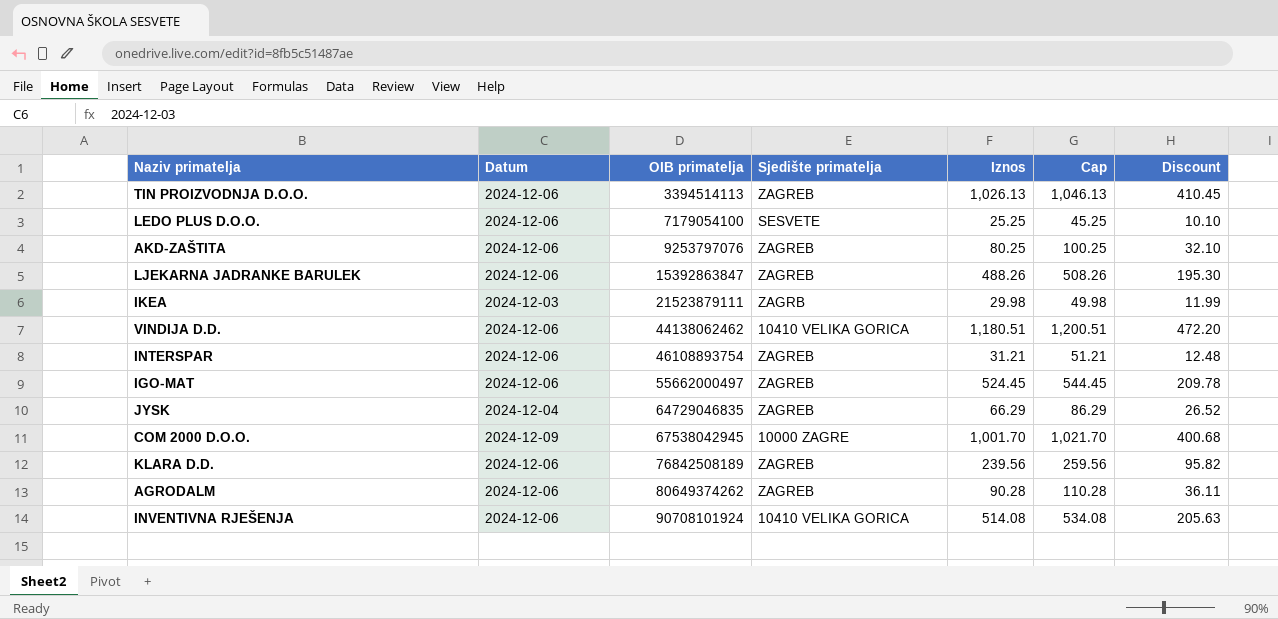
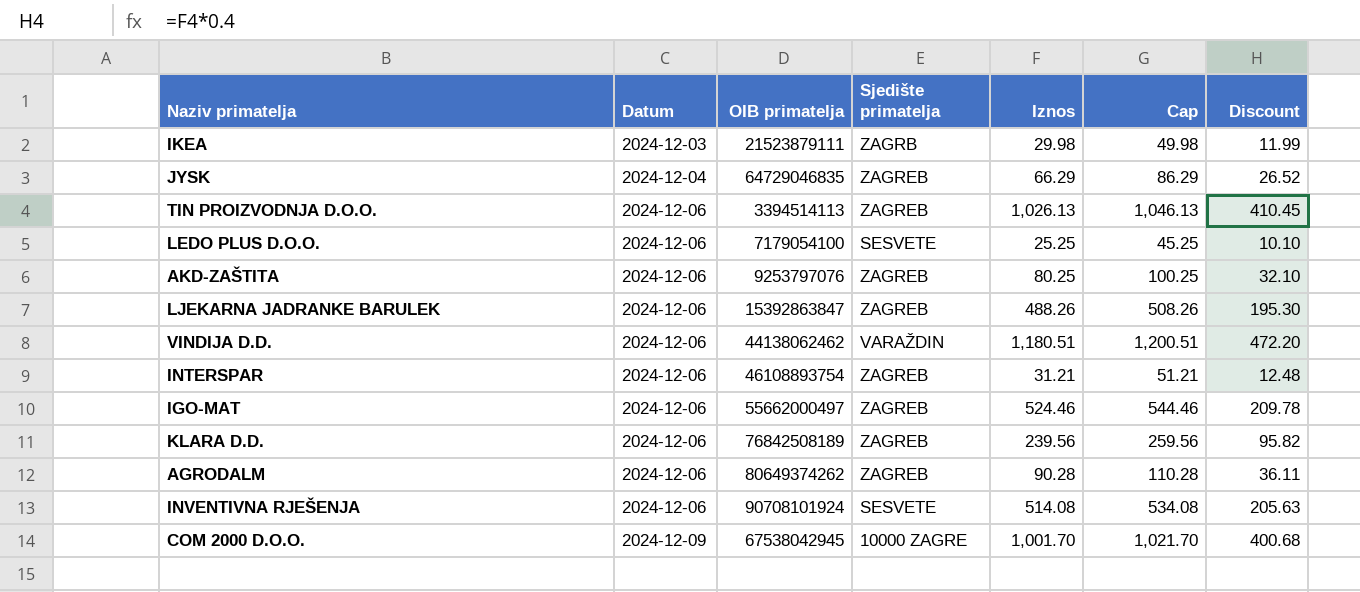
row order: OIB primatelja ascending -> Datum ascending
VINDIJA D.D. | Sjedište primatelja: 10410 VELIKA GORICA -> VARAŽDIN
IGO-MAT | Iznos: 524.45 -> 524.46
IGO-MAT | Cap: 544.45 -> 544.46
INVENTIVNA RJEŠENJA | Sjedište primatelja: 10410 VELIKA GORICA -> SESVETE

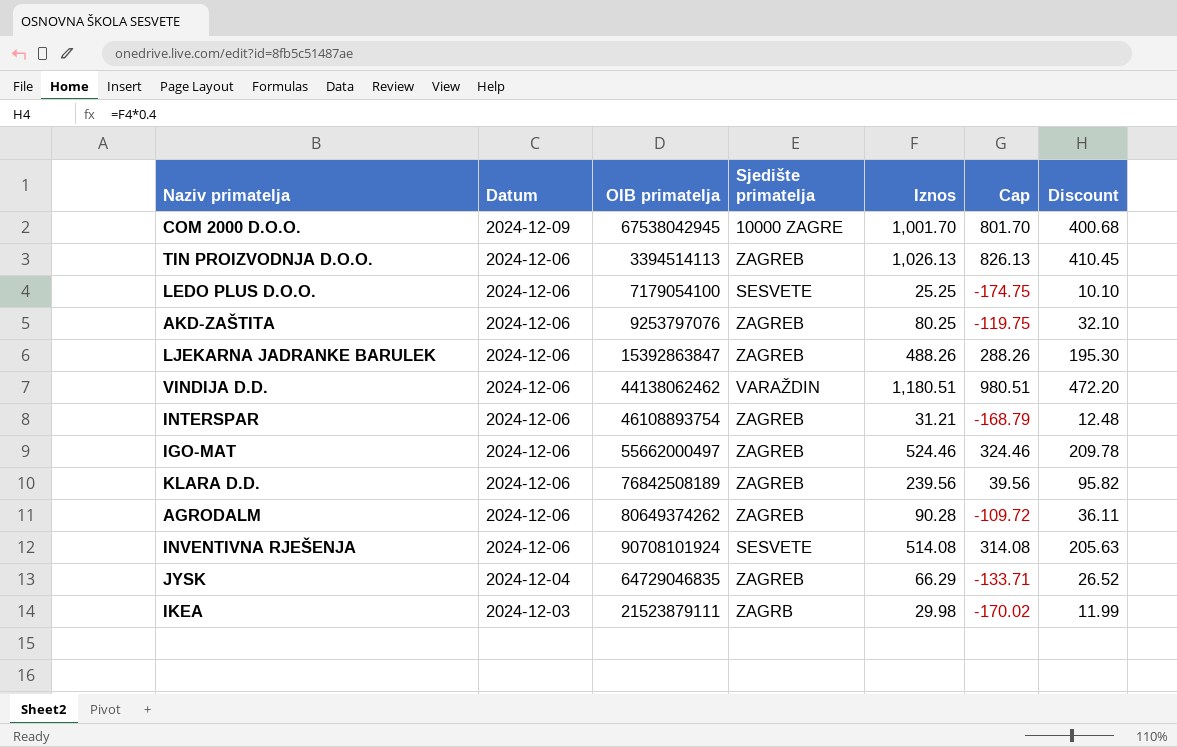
row order: Datum ascending -> Datum descending
column Cap | formula: [Iznos] + 20 -> [Iznos] - 200

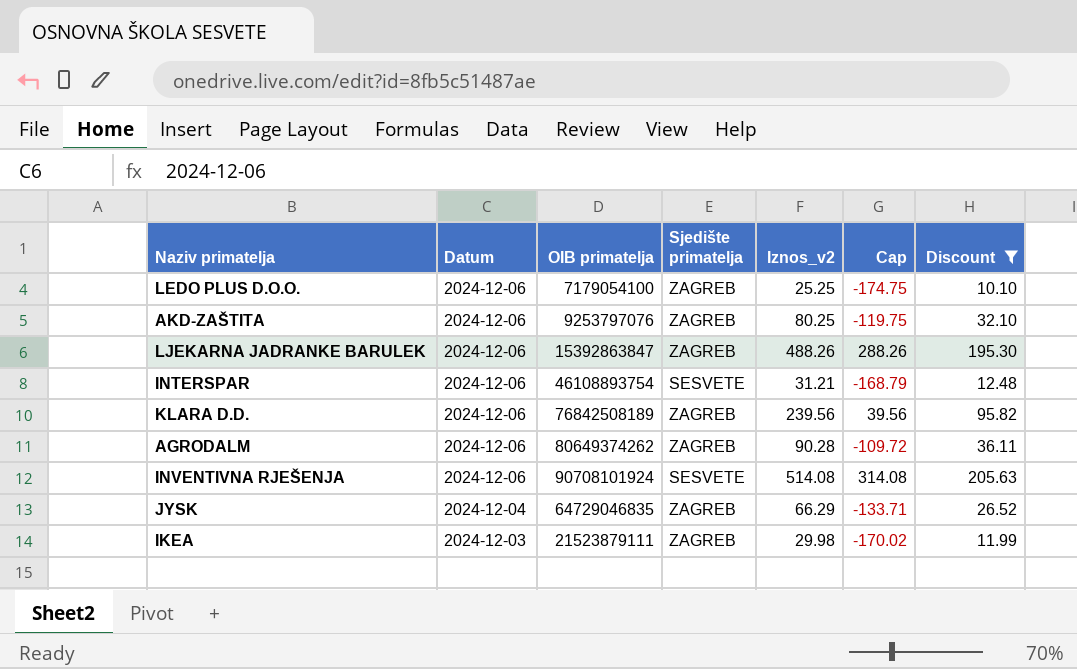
filter: none -> Discount <= 205.63
column name: Iznos -> Iznos_v2
LEDO PLUS D.O.O. | Sjedište primatelja: SESVETE -> ZAGREB
INTERSPAR | Sjedište primatelja: ZAGREB -> SESVETE
IKEA | Sjedište primatelja: ZAGRB -> ZAGREB

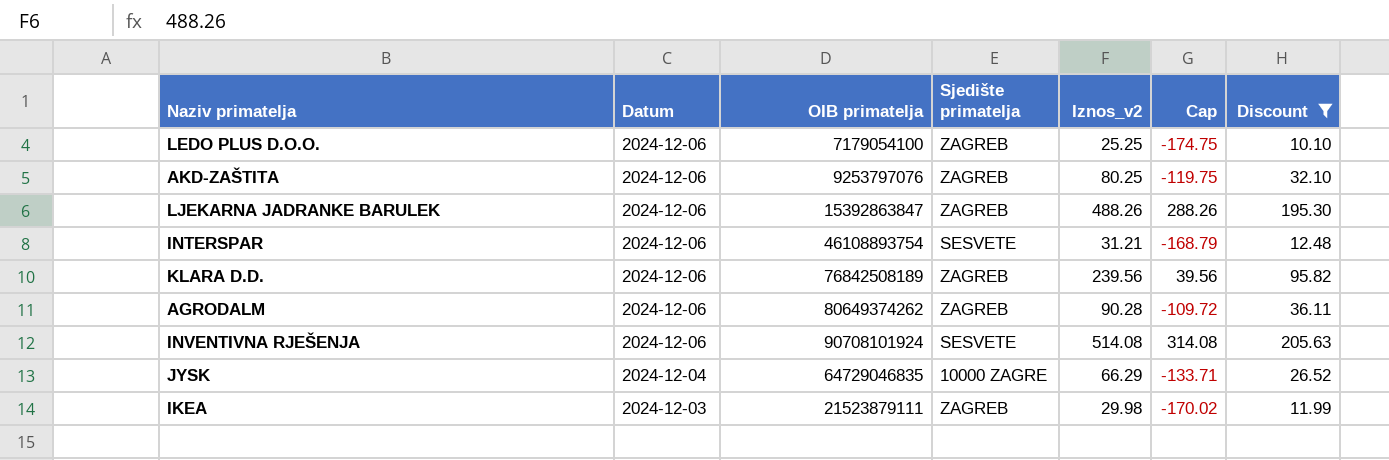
JYSK | Sjedište primatelja: ZAGREB -> 10000 ZAGRE

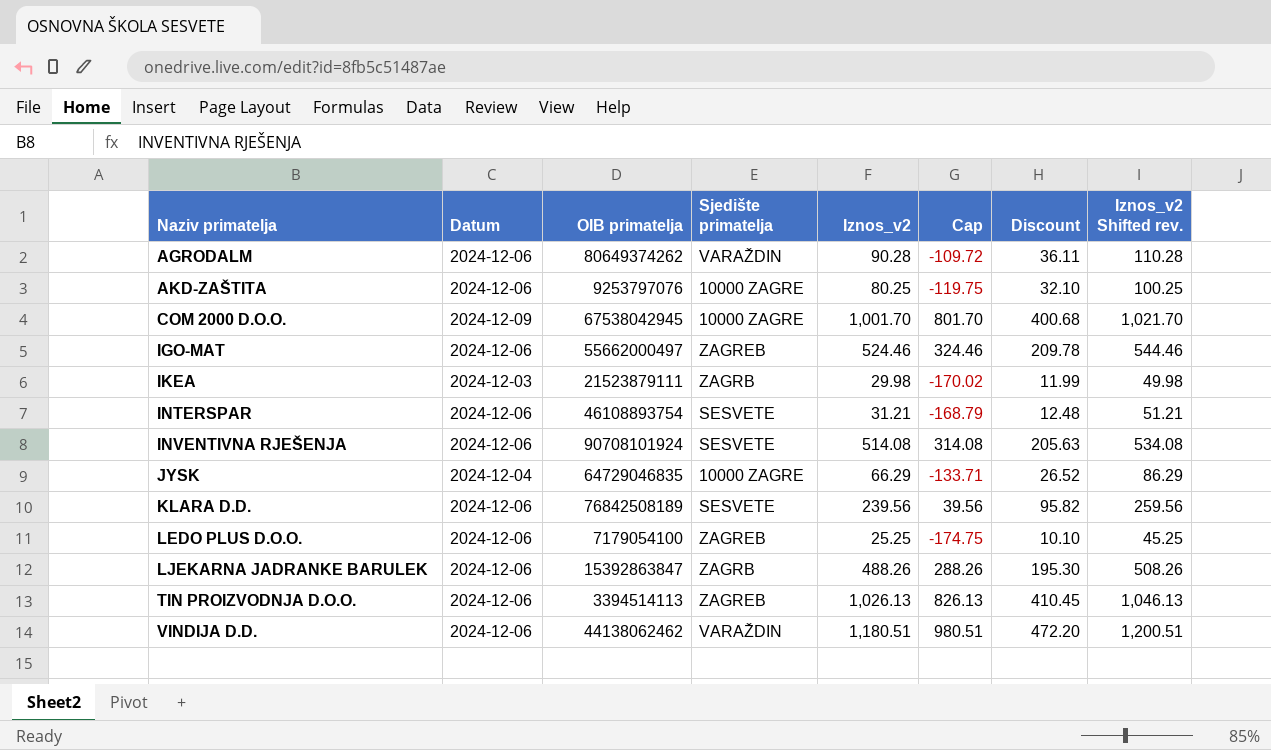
filter: Discount <= 205.63 -> none
row order: Datum descending -> Naziv primatelja ascending
column Iznos_v2 Shifted rev. | formula: none -> [Iznos_v2] + 20
AGRODALM | Sjedište primatelja: ZAGREB -> VARAŽDIN
AKD-ZAŠTITA | Sjedište primatelja: ZAGREB -> 10000 ZAGRE
IKEA | Sjedište primatelja: ZAGREB -> ZAGRB
KLARA D.D. | Sjedište primatelja: ZAGREB -> SESVETE
LJEKARNA JADRANKE BARULEK | Sjedište primatelja: ZAGREB -> ZAGRB

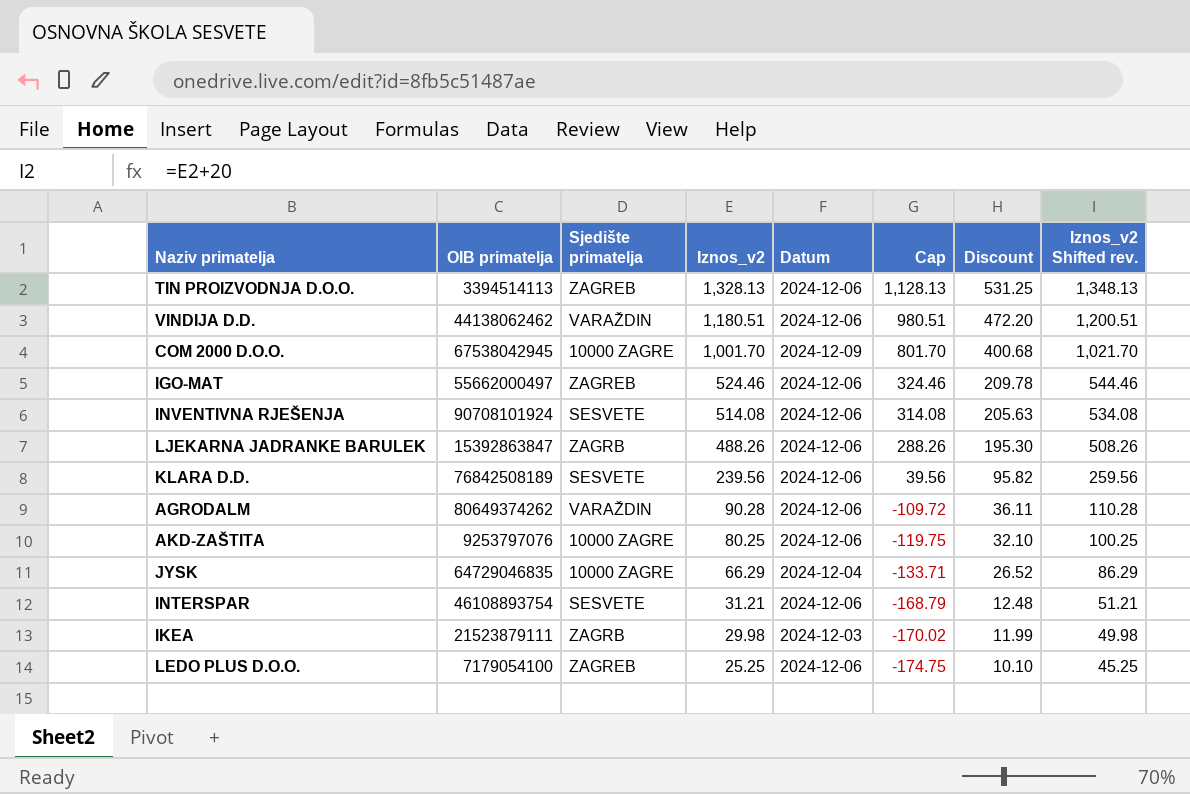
row order: Naziv primatelja ascending -> Iznos_v2 descending
column Datum | position: 2 -> 5
TIN PROIZVODNJA D.O.O. | Iznos_v2: 1,026.13 -> 1,328.13
TIN PROIZVODNJA D.O.O. | Cap: 826.13 -> 1,128.13
TIN PROIZVODNJA D.O.O. | Discount: 410.45 -> 531.25
TIN PROIZVODNJA D.O.O. | Iznos_v2 Shifted rev.: 1,046.13 -> 1,348.13

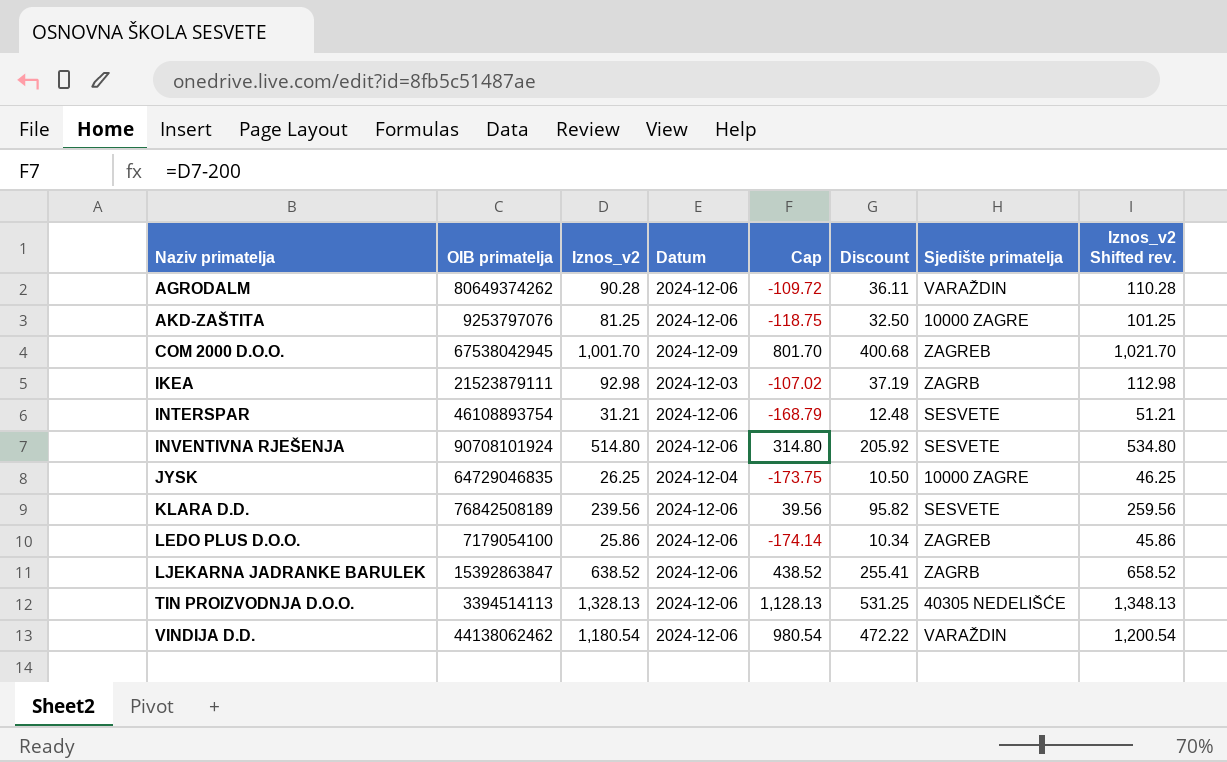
row order: Iznos_v2 descending -> Naziv primatelja ascending
column Sjedište primatelja | position: 3 -> 7
row IGO-MAT: 55662000497 | ZAGREB | 524.46 | 2024-12-06 | 324.46 | 209.78 | 544.46 -> none
AKD-ZAŠTITA | Iznos_v2: 80.25 -> 81.25
AKD-ZAŠTITA | Cap: -119.75 -> -118.75
AKD-ZAŠTITA | Discount: 32.10 -> 32.50
AKD-ZAŠTITA | Iznos_v2 Shifted rev.: 100.25 -> 101.25
COM 2000 D.O.O. | Sjedište primatelja: 10000 ZAGRE -> ZAGREB
IKEA | Iznos_v2: 29.98 -> 92.98
IKEA | Cap: -170.02 -> -107.02
IKEA | Discount: 11.99 -> 37.19
IKEA | Iznos_v2 Shifted rev.: 49.98 -> 112.98
INVENTIVNA RJEŠENJA | Iznos_v2: 514.08 -> 514.80
INVENTIVNA RJEŠENJA | Cap: 314.08 -> 314.80
INVENTIVNA RJEŠENJA | Discount: 205.63 -> 205.92
INVENTIVNA RJEŠENJA | Iznos_v2 Shifted rev.: 534.08 -> 534.80
JYSK | Iznos_v2: 66.29 -> 26.25
JYSK | Cap: -133.71 -> -173.75
JYSK | Discount: 26.52 -> 10.50
JYSK | Iznos_v2 Shifted rev.: 86.29 -> 46.25
LEDO PLUS D.O.O. | Iznos_v2: 25.25 -> 25.86
LEDO PLUS D.O.O. | Cap: -174.75 -> -174.14
LEDO PLUS D.O.O. | Discount: 10.10 -> 10.34
LEDO PLUS D.O.O. | Iznos_v2 Shifted rev.: 45.25 -> 45.86
LJEKARNA JADRANKE BARULEK | Iznos_v2: 488.26 -> 638.52
LJEKARNA JADRANKE BARULEK | Cap: 288.26 -> 438.52
LJEKARNA JADRANKE BARULEK | Discount: 195.30 -> 255.41
LJEKARNA JADRANKE BARULEK | Iznos_v2 Shifted rev.: 508.26 -> 658.52
TIN PROIZVODNJA D.O.O. | Sjedište primatelja: ZAGREB -> 40305 NEDELIŠĆE
VINDIJA D.D. | Iznos_v2: 1,180.51 -> 1,180.54
VINDIJA D.D. | Cap: 980.51 -> 980.54
VINDIJA D.D. | Discount: 472.20 -> 472.22
VINDIJA D.D. | Iznos_v2 Shifted rev.: 1,200.51 -> 1,200.54

